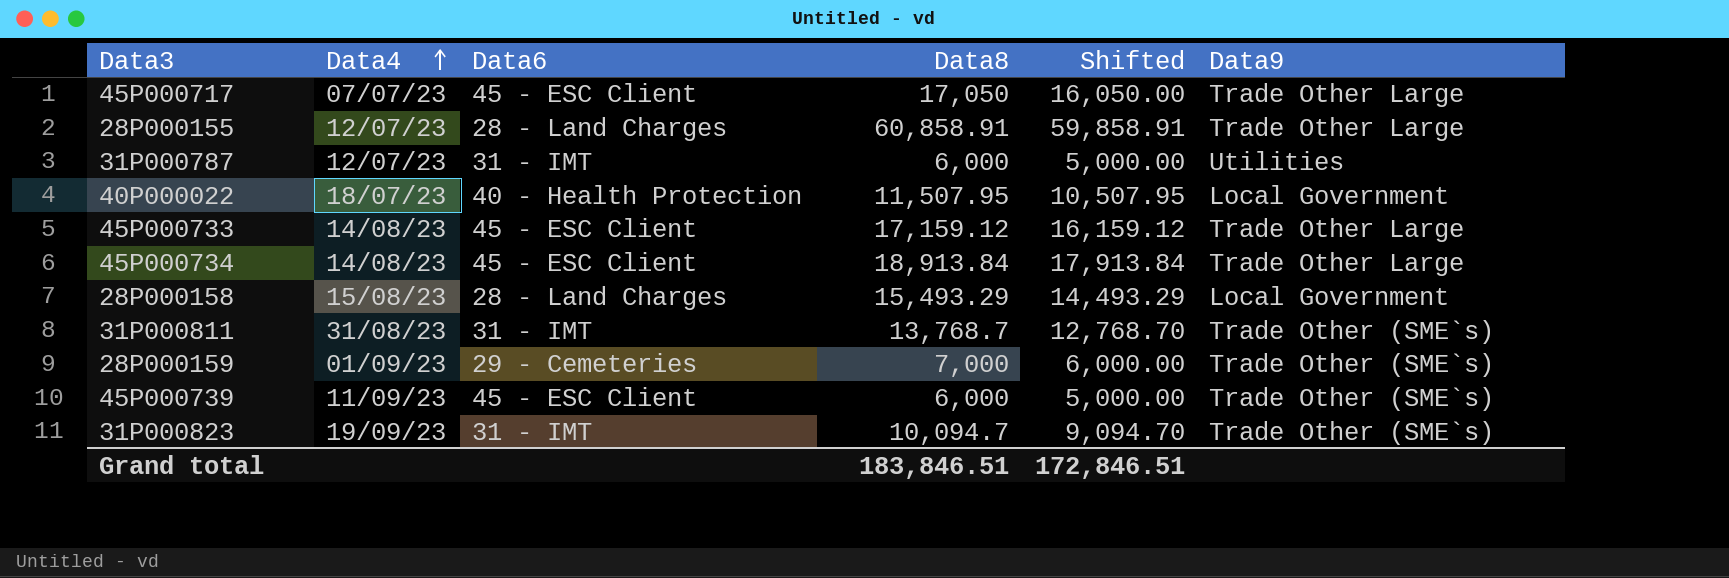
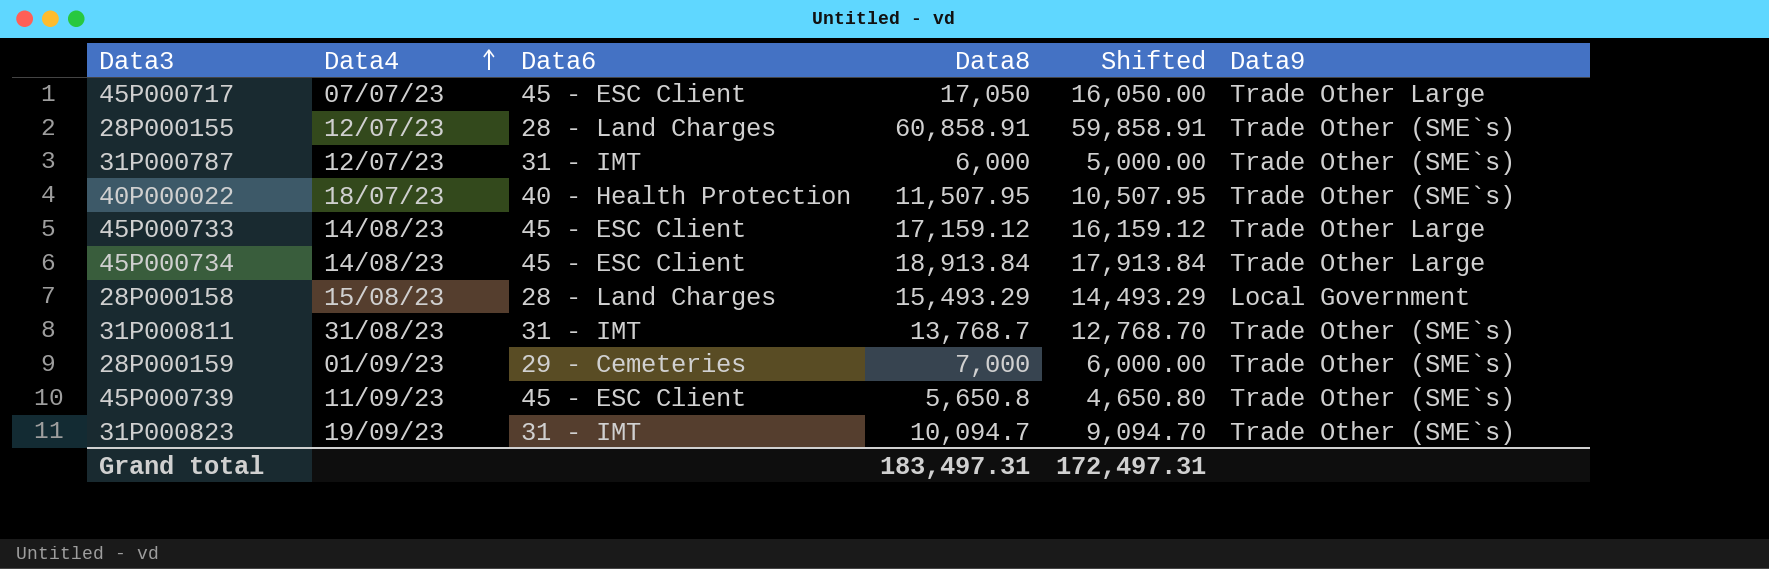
28P000155 | Data9: Trade Other Large -> Trade Other (SME`s)
31P000787 | Data9: Utilities -> Trade Other (SME`s)
40P000022 | Data9: Local Government -> Trade Other (SME`s)
45P000739 | Data8: 6,000 -> 5,650.8
45P000739 | Shifted: 5,000.00 -> 4,650.80
Grand total | Data8: 183,846.51 -> 183,497.31
Grand total | Shifted: 172,846.51 -> 172,497.31

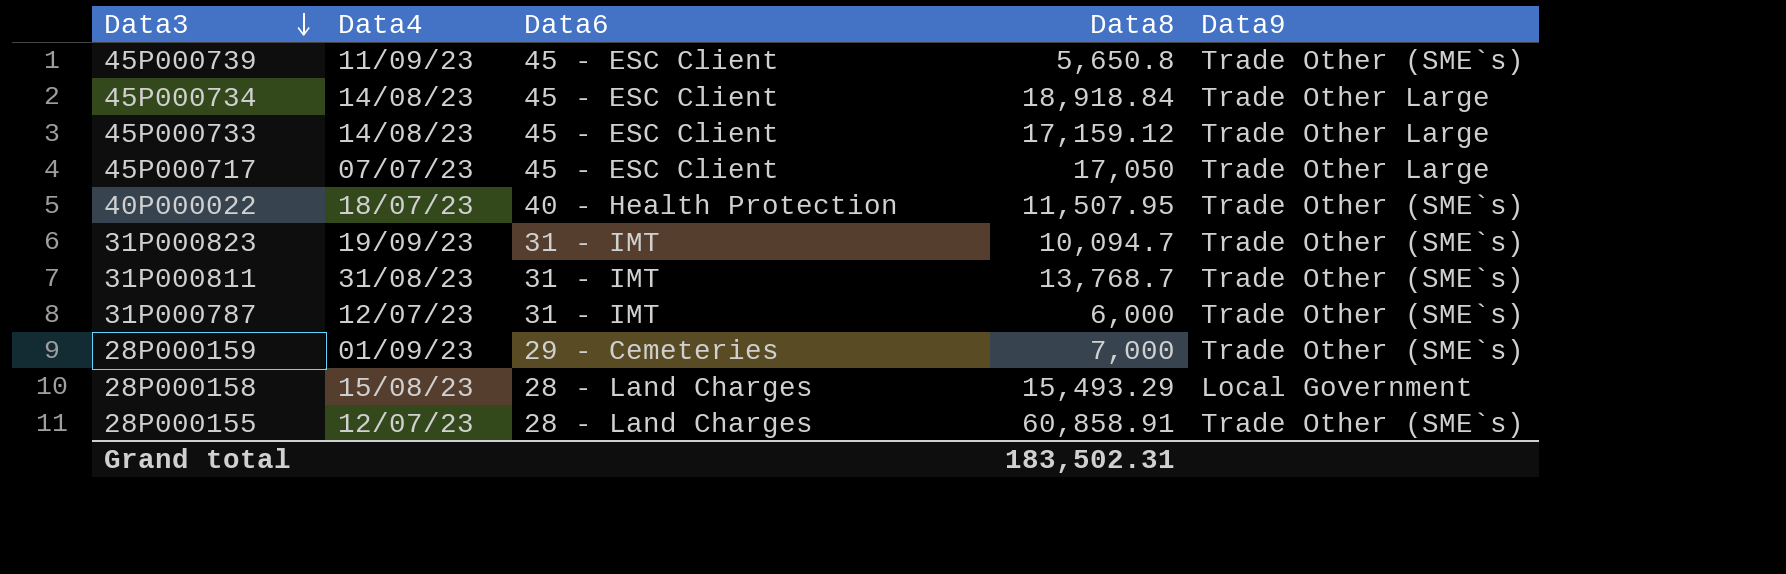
row order: Data4 ascending -> Data3 descending
column Shifted | formula: [Data8] - 1000 -> none
45P000734 | Data8: 18,913.84 -> 18,918.84
Grand total | Data8: 183,497.31 -> 183,502.31

